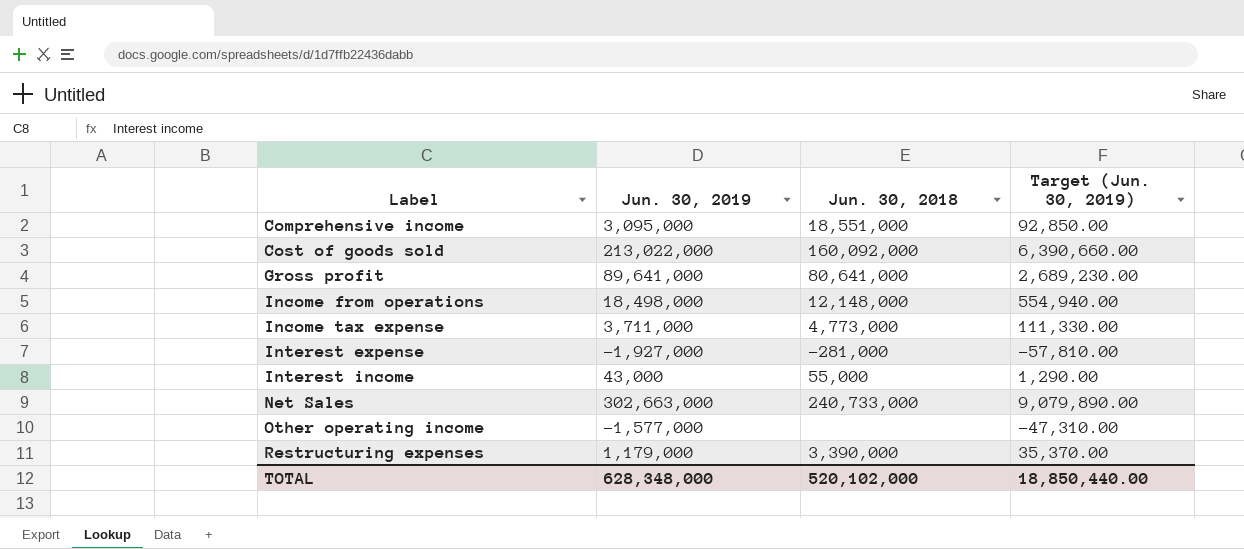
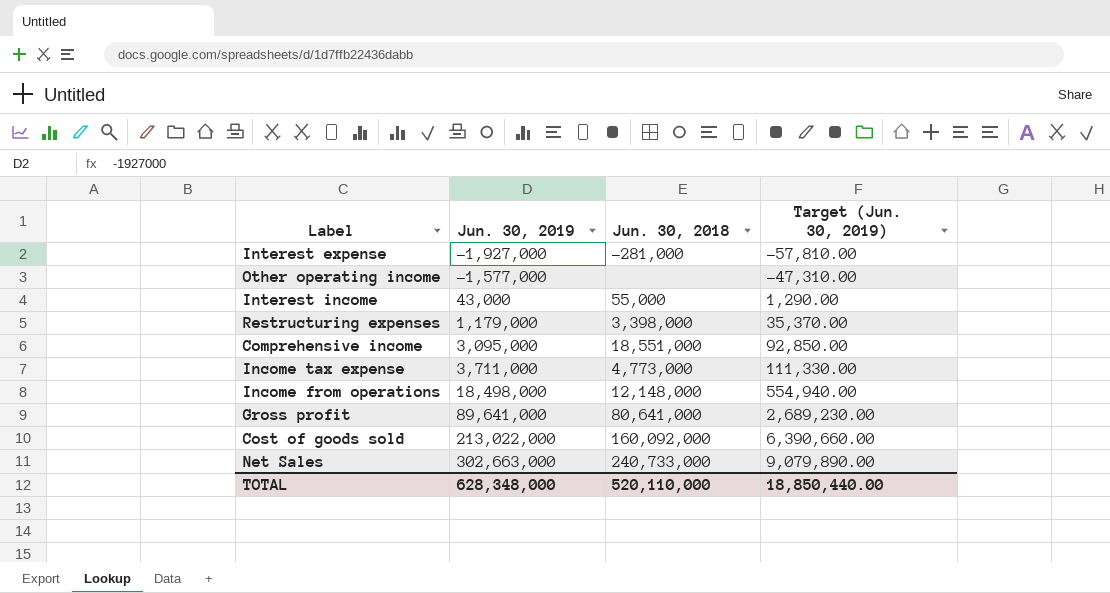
row order: Label ascending -> Jun. 30, 2019 ascending
Restructuring expenses | Jun. 30, 2018: 3,390,000 -> 3,398,000
TOTAL | Jun. 30, 2018: 520,102,000 -> 520,110,000

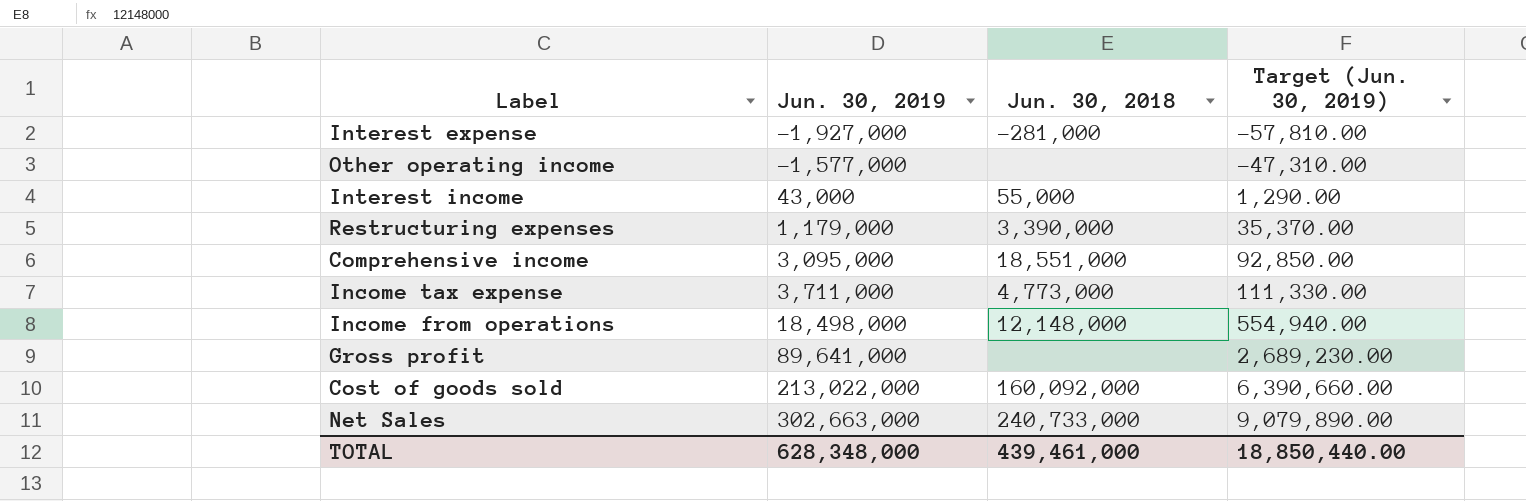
Restructuring expenses | Jun. 30, 2018: 3,398,000 -> 3,390,000
Gross profit | Jun. 30, 2018: 80,641,000 -> none
TOTAL | Jun. 30, 2018: 520,110,000 -> 439,461,000

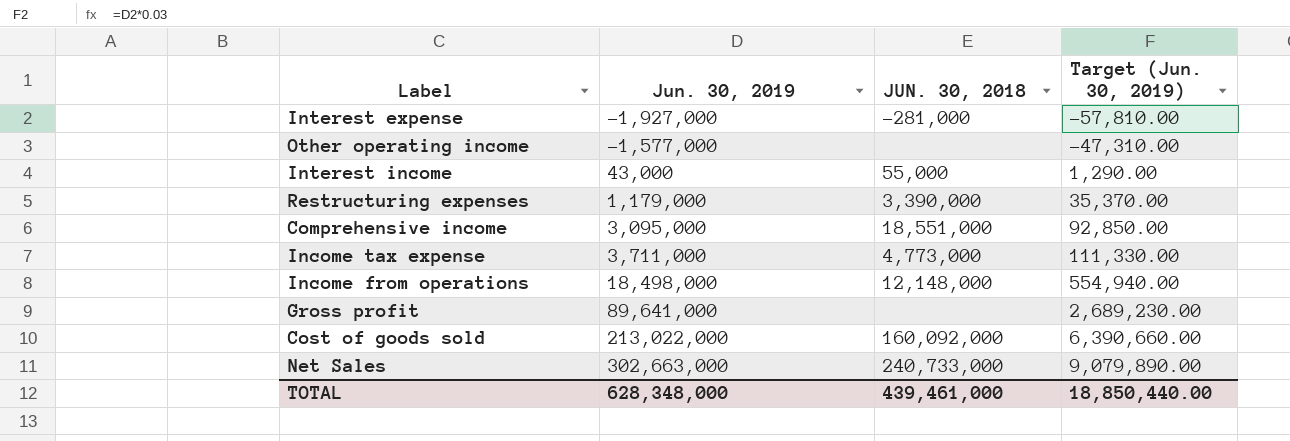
column name: Jun. 30, 2018 -> JUN. 30, 2018

